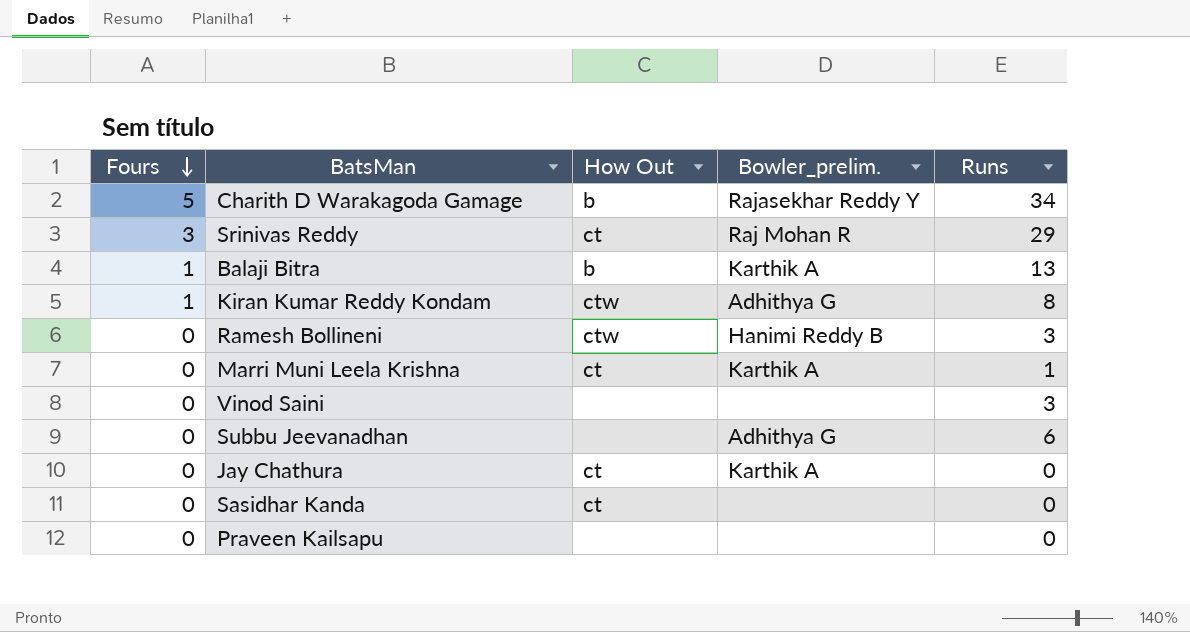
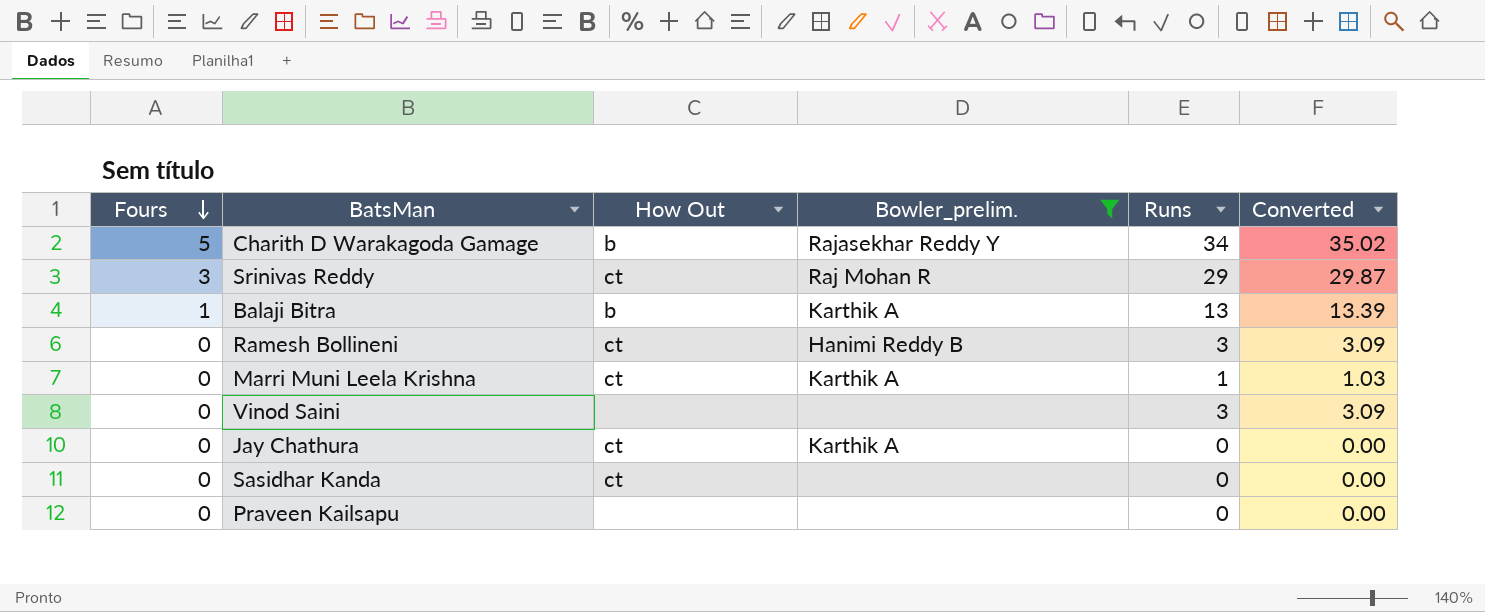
filter: none -> Bowler_prelim. != Adhithya G
column Converted | formula: none -> [Runs] * 1.03
Ramesh Bollineni | How Out: ctw -> ct

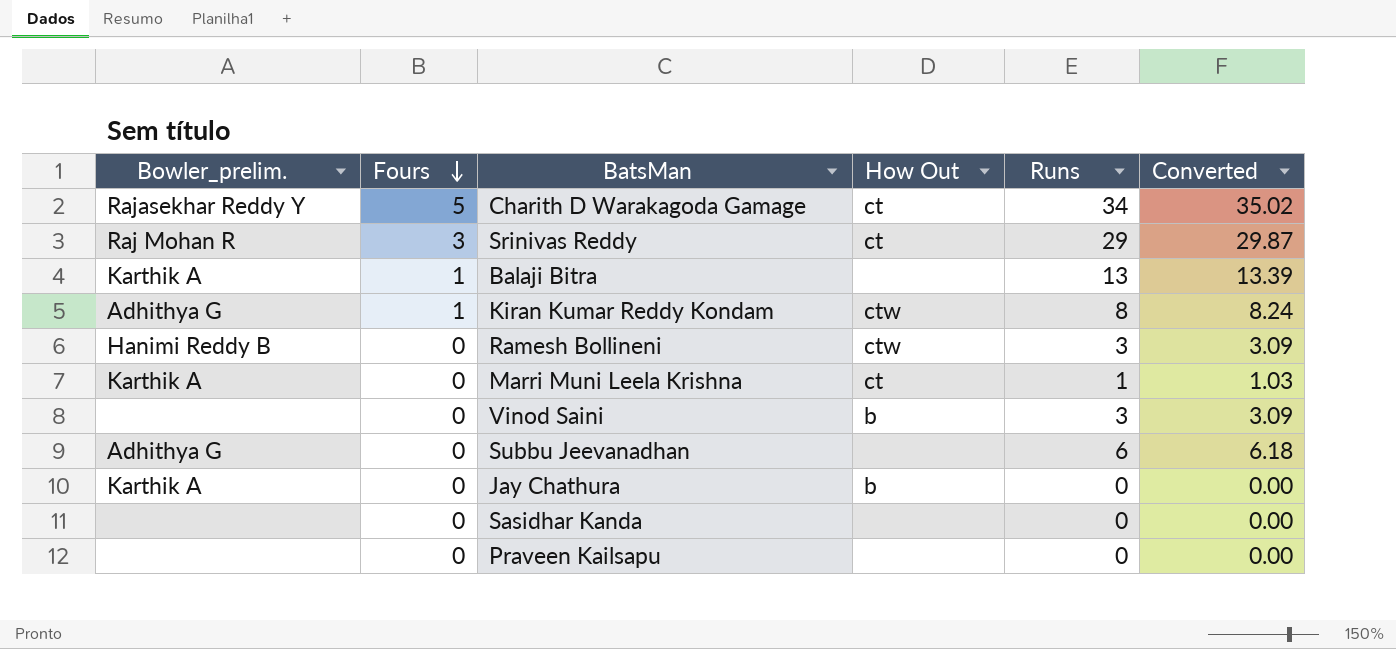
filter: Bowler_prelim. != Adhithya G -> none
column Bowler_prelim. | position: 4 -> 1
Charith D Warakagoda Gamage | How Out: b -> ct
Balaji Bitra | How Out: b -> none
Ramesh Bollineni | How Out: ct -> ctw
Vinod Saini | How Out: none -> b
Jay Chathura | How Out: ct -> b
Sasidhar Kanda | How Out: ct -> none

